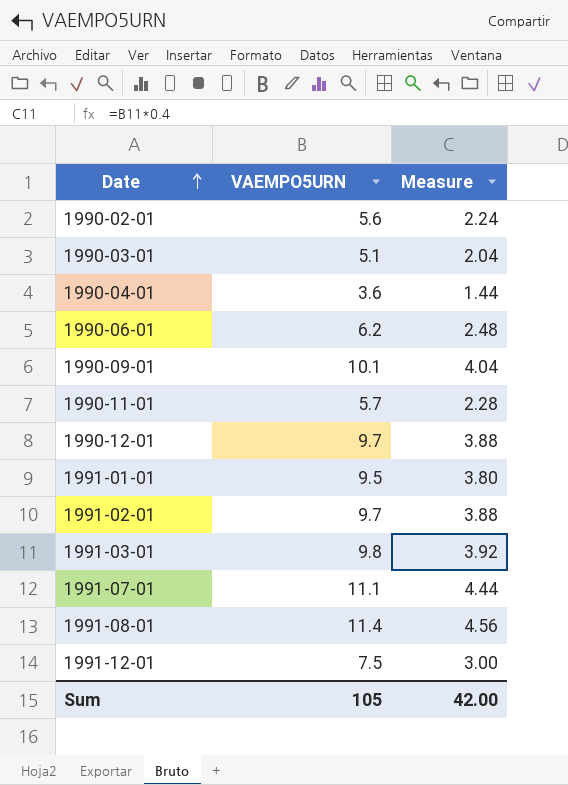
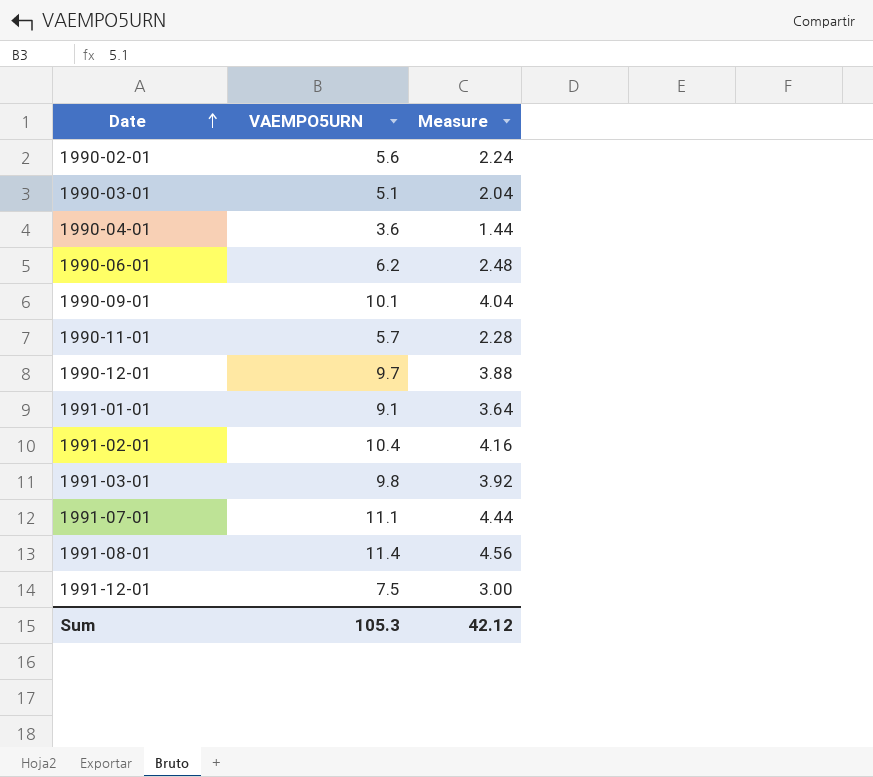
1991-01-01 | VAEMPO5URN: 9.5 -> 9.1
1991-01-01 | Measure: 3.80 -> 3.64
1991-02-01 | VAEMPO5URN: 9.7 -> 10.4
1991-02-01 | Measure: 3.88 -> 4.16
Sum | VAEMPO5URN: 105 -> 105.3
Sum | Measure: 42.00 -> 42.12

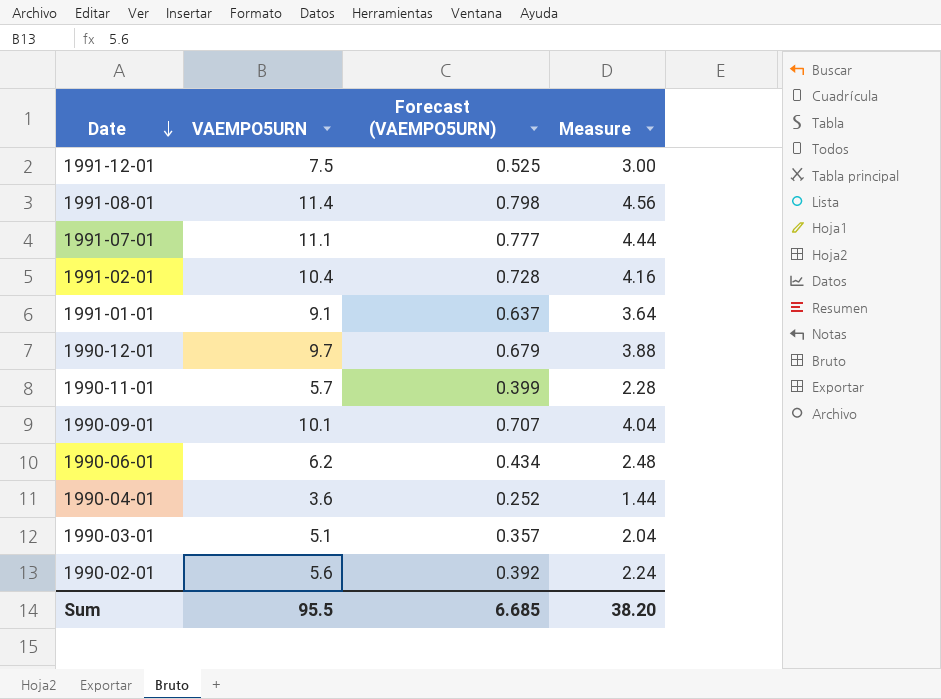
row order: Date ascending -> Date descending
column Forecast (VAEMPO5URN) | formula: none -> [VAEMPO5URN] * 0.07
row 1991-03-01: 9.8 | 3.92 -> none
Sum | VAEMPO5URN: 105.3 -> 95.5
Sum | Measure: 42.12 -> 38.20

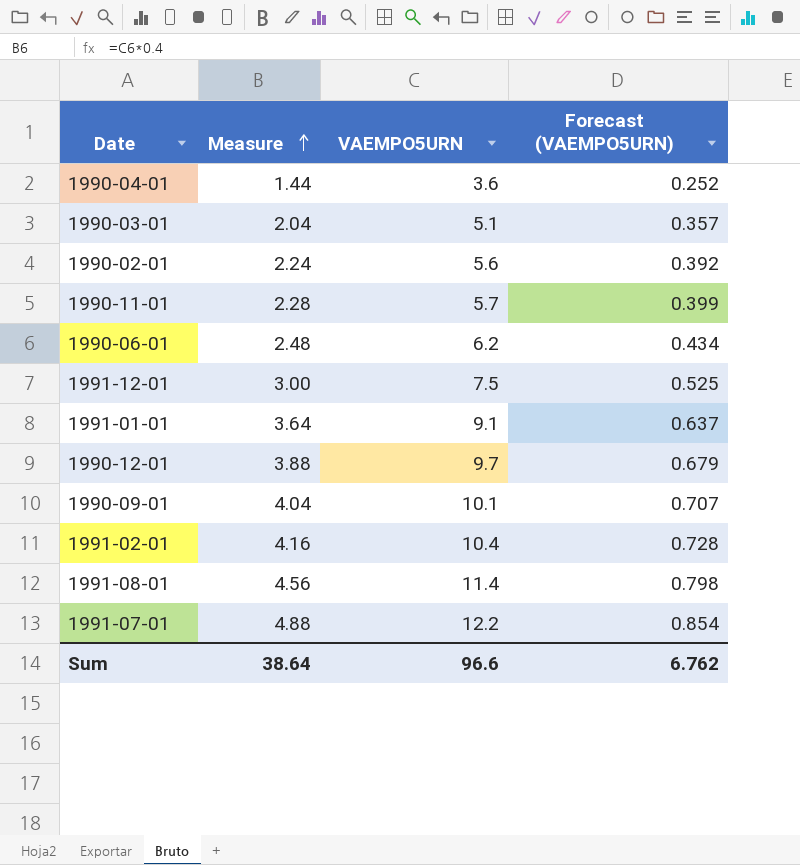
row order: Date descending -> Measure ascending
column Measure | position: 4 -> 2
1991-07-01 | Measure: 4.44 -> 4.88
1991-07-01 | VAEMPO5URN: 11.1 -> 12.2
1991-07-01 | Forecast (VAEMPO5URN): 0.777 -> 0.854
Sum | Measure: 38.20 -> 38.64
Sum | VAEMPO5URN: 95.5 -> 96.6
Sum | Forecast (VAEMPO5URN): 6.685 -> 6.762

